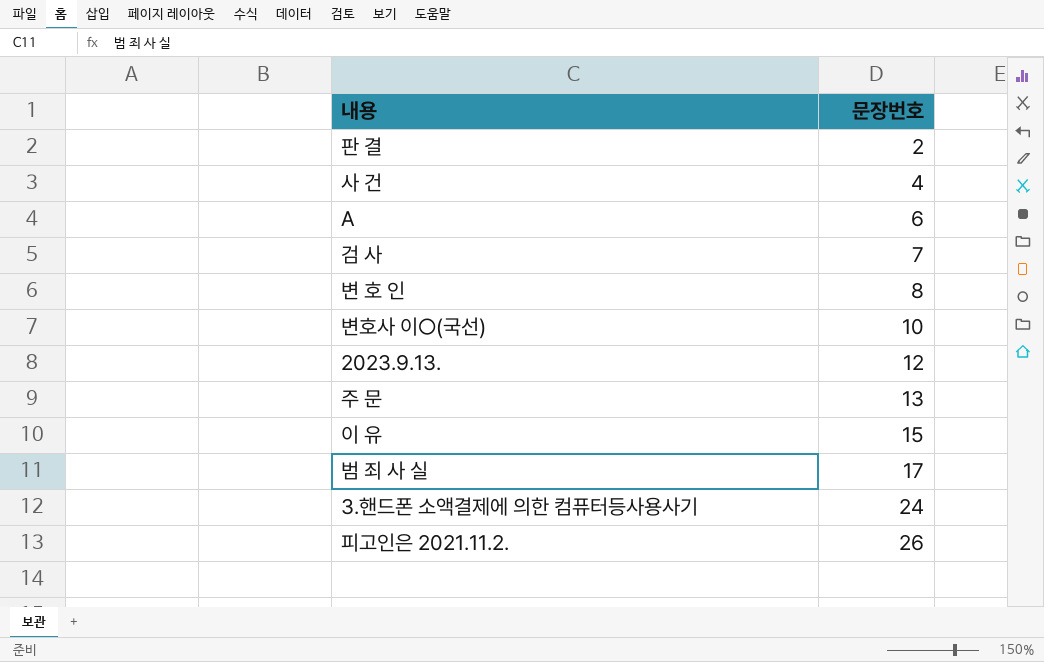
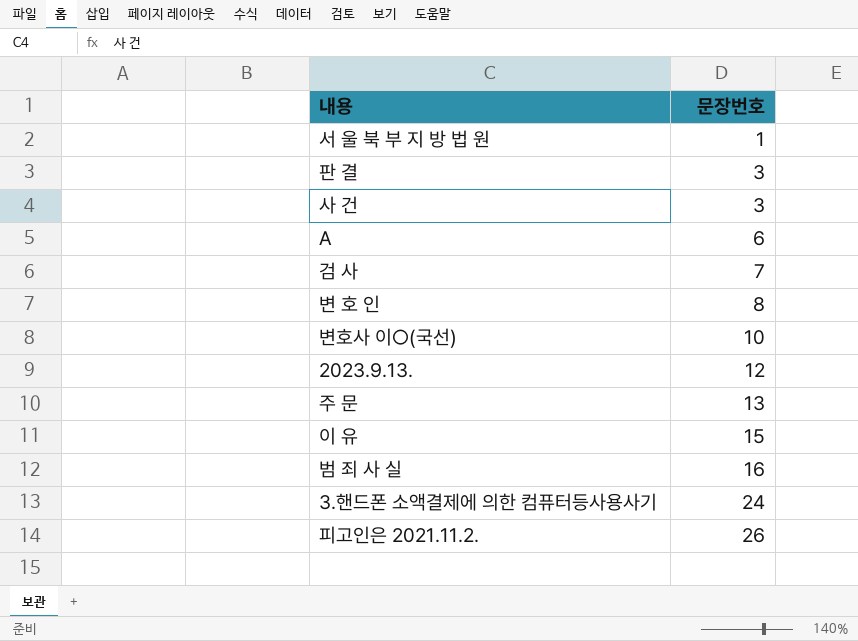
row 서 울 북 부 지 방 법 원: none -> 1
판 결 | 문장번호: 2 -> 3
사 건 | 문장번호: 4 -> 3
범 죄 사 실 | 문장번호: 17 -> 16

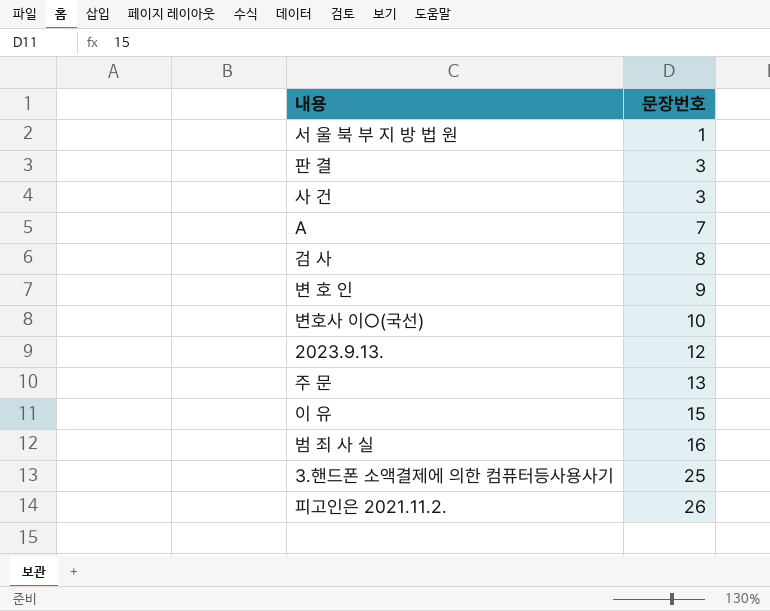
A | 문장번호: 6 -> 7
검 사 | 문장번호: 7 -> 8
변 호 인 | 문장번호: 8 -> 9
3.핸드폰 소액결제에 의한 컴퓨터등사용사기 | 문장번호: 24 -> 25

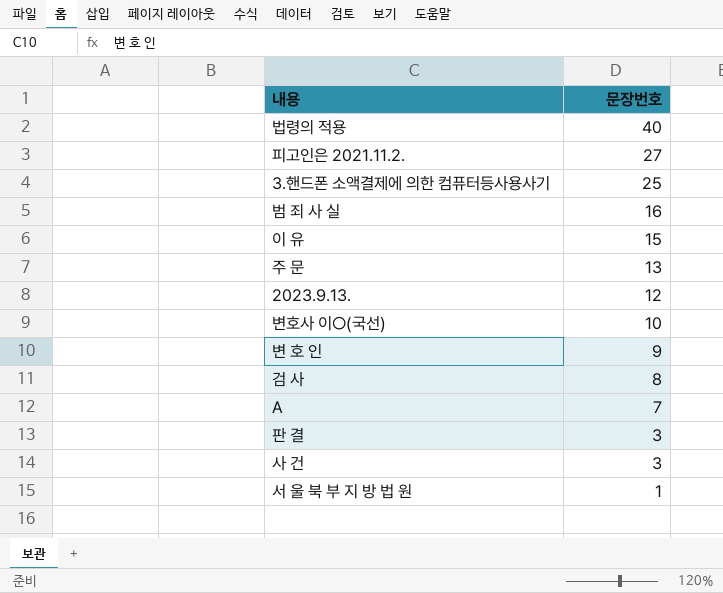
row order: 문장번호 ascending -> 문장번호 descending
row 법령의 적용: none -> 40
피고인은 2021.11.2. | 문장번호: 26 -> 27

